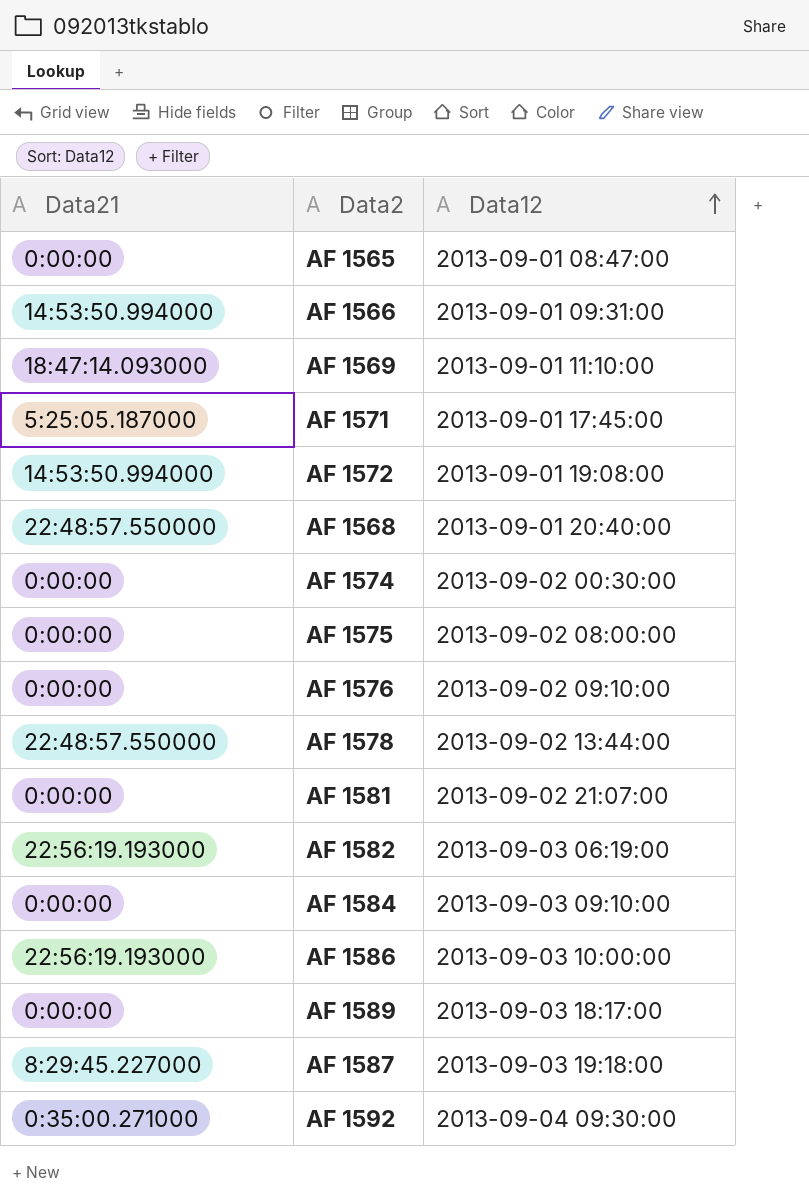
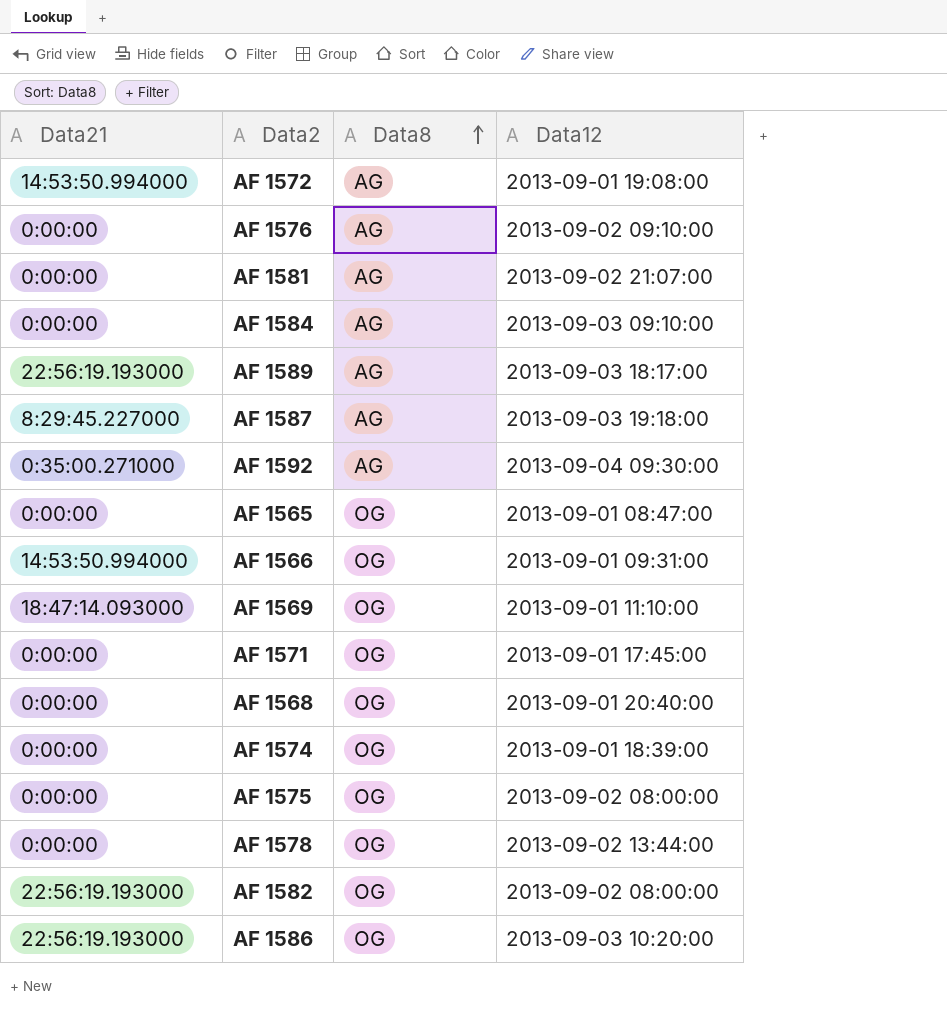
row order: Data12 ascending -> Data8 ascending
column Data8 | position: none -> 3
AF 1589 | Data21: 0:00:00 -> 22:56:19.193000
AF 1571 | Data21: 5:25:05.187000 -> 0:00:00
AF 1568 | Data21: 22:48:57.550000 -> 0:00:00
AF 1574 | Data12: 2013-09-02 00:30:00 -> 2013-09-01 18:39:00
AF 1578 | Data21: 22:48:57.550000 -> 0:00:00
AF 1582 | Data12: 2013-09-03 06:19:00 -> 2013-09-02 08:00:00
AF 1586 | Data12: 2013-09-03 10:00:00 -> 2013-09-03 10:20:00

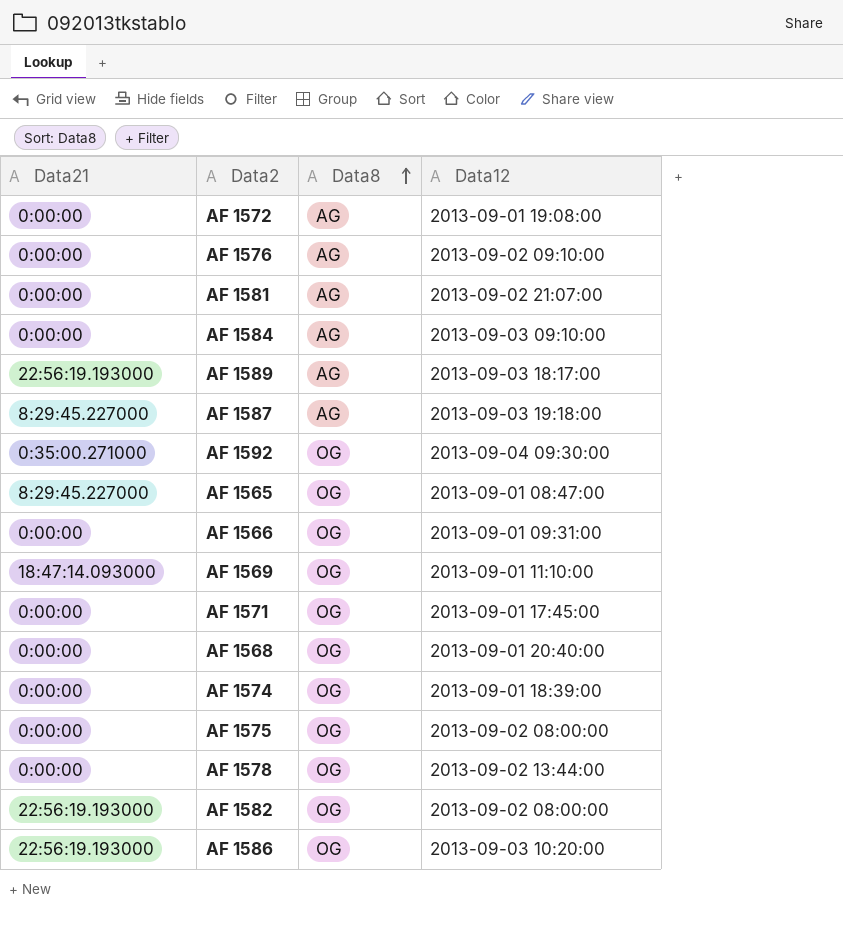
AF 1572 | Data21: 14:53:50.994000 -> 0:00:00
AF 1592 | Data8: AG -> OG
AF 1565 | Data21: 0:00:00 -> 8:29:45.227000
AF 1566 | Data21: 14:53:50.994000 -> 0:00:00

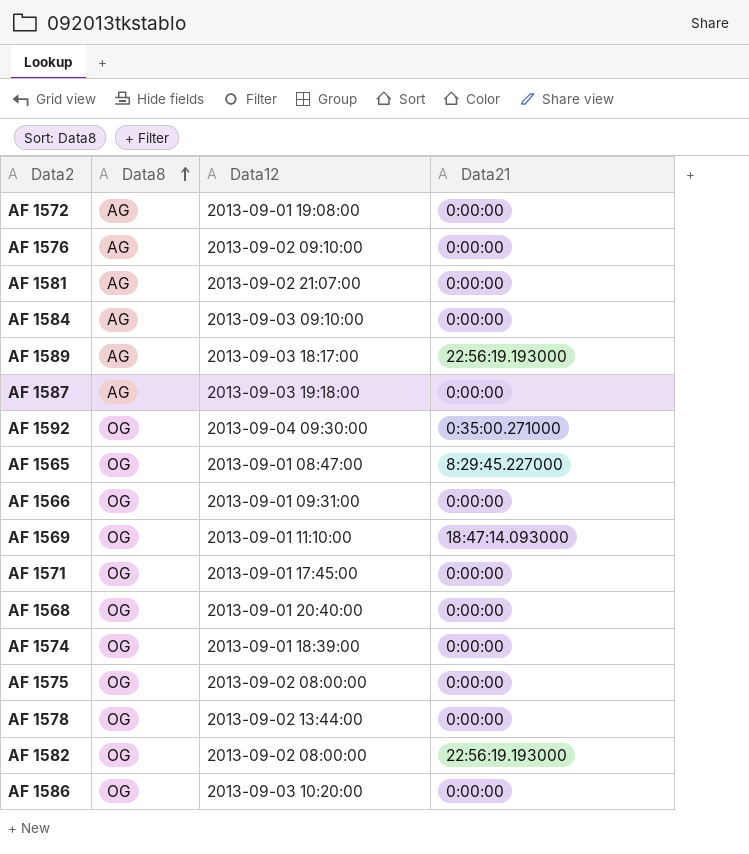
column Data21 | position: 1 -> 4
AF 1587 | Data21: 8:29:45.227000 -> 0:00:00
AF 1586 | Data21: 22:56:19.193000 -> 0:00:00

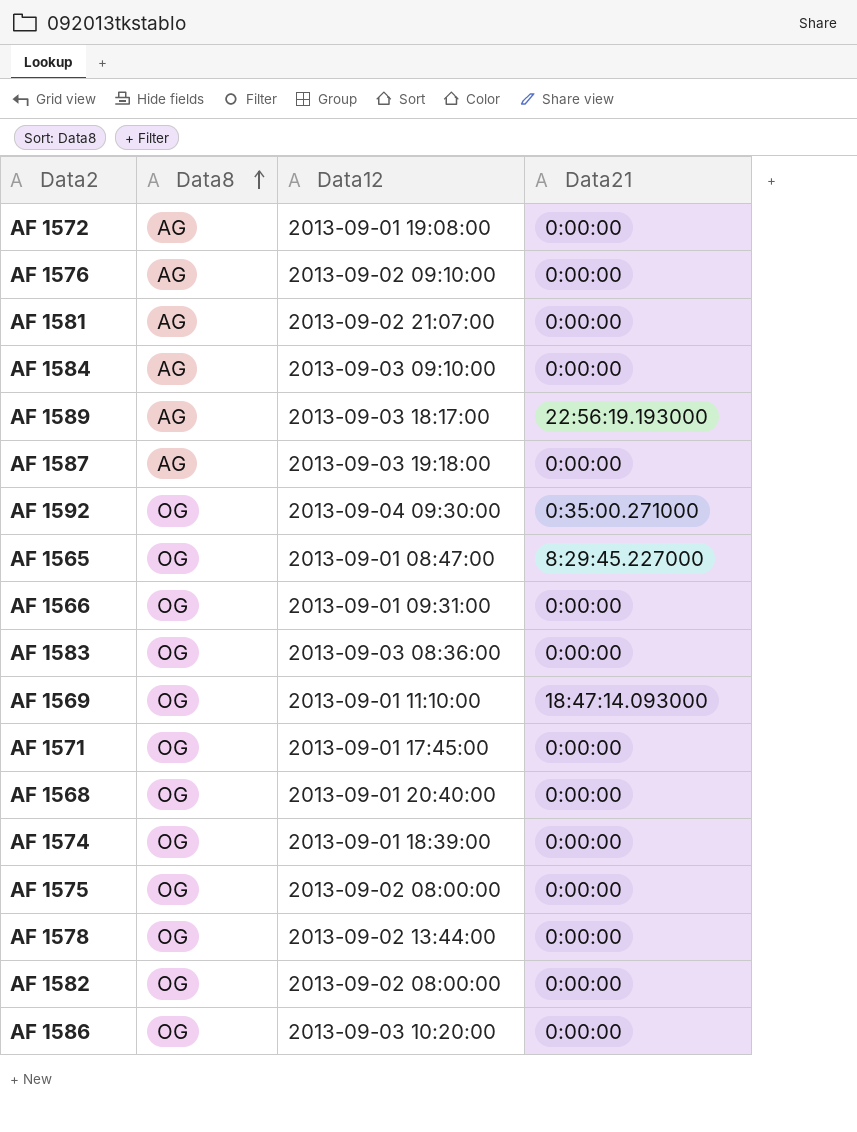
row AF 1583: none -> OG | 2013-09-03 08:36:00 | 0:00:00
AF 1582 | Data21: 22:56:19.193000 -> 0:00:00

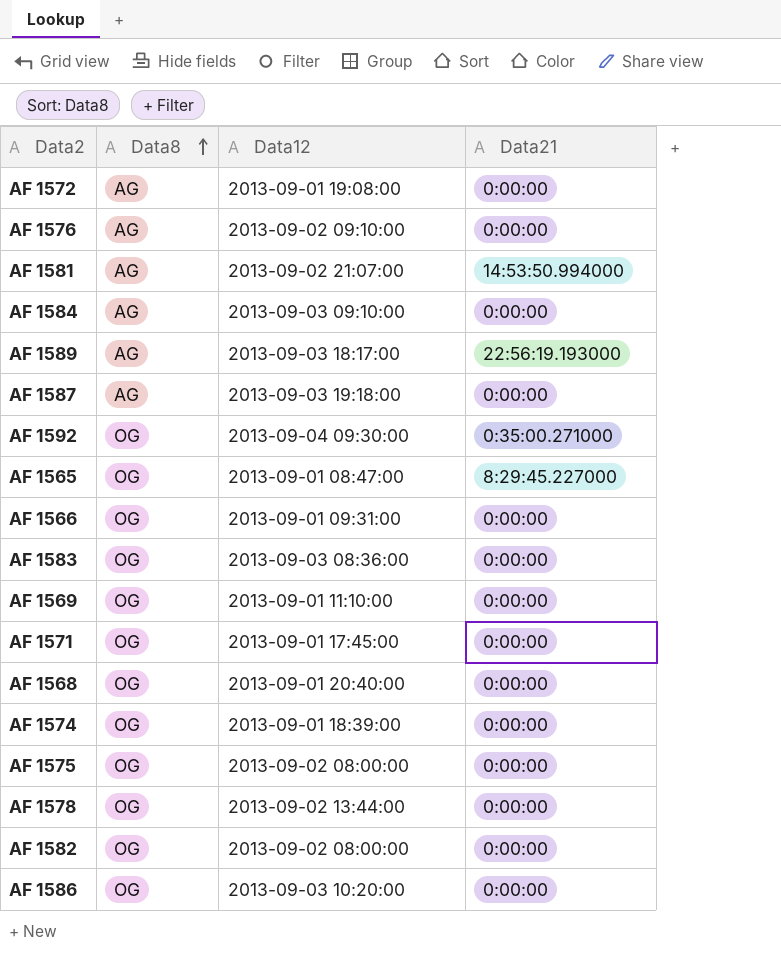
AF 1581 | Data21: 0:00:00 -> 14:53:50.994000
AF 1569 | Data21: 18:47:14.093000 -> 0:00:00

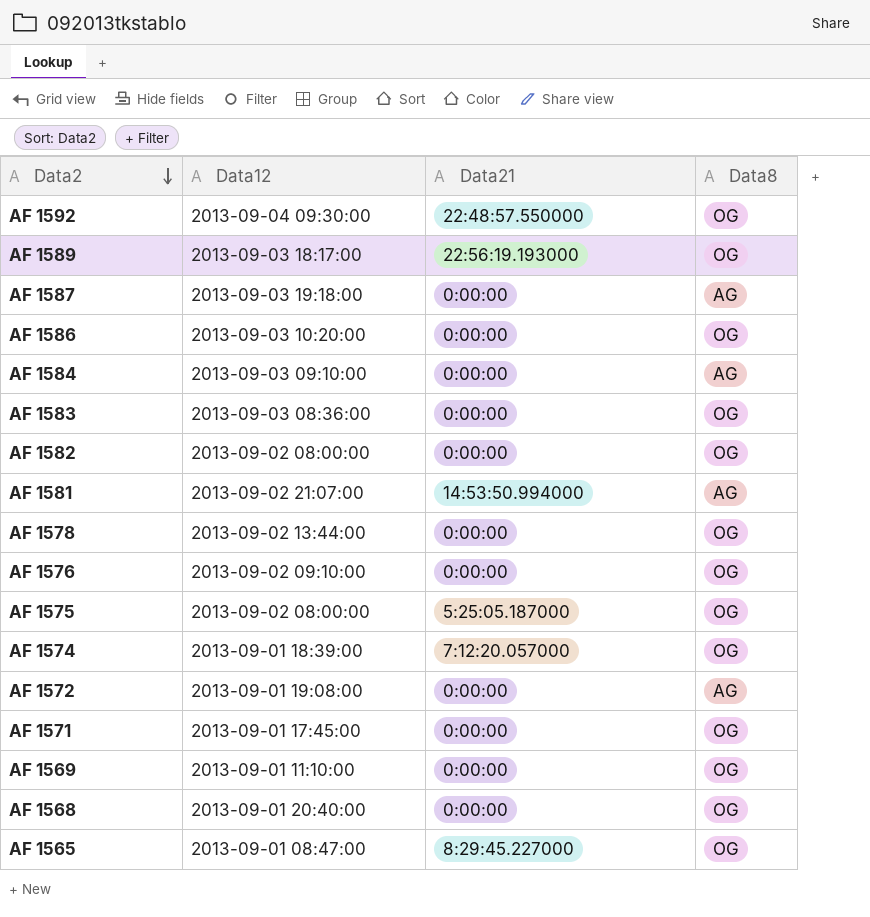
row order: Data8 ascending -> Data2 descending
column Data8 | position: 2 -> 4
row AF 1566: OG | 2013-09-01 09:31:00 | 0:00:00 -> none
AF 1592 | Data21: 0:35:00.271000 -> 22:48:57.550000
AF 1589 | Data8: AG -> OG
AF 1576 | Data8: AG -> OG
AF 1575 | Data21: 0:00:00 -> 5:25:05.187000
AF 1574 | Data21: 0:00:00 -> 7:12:20.057000

